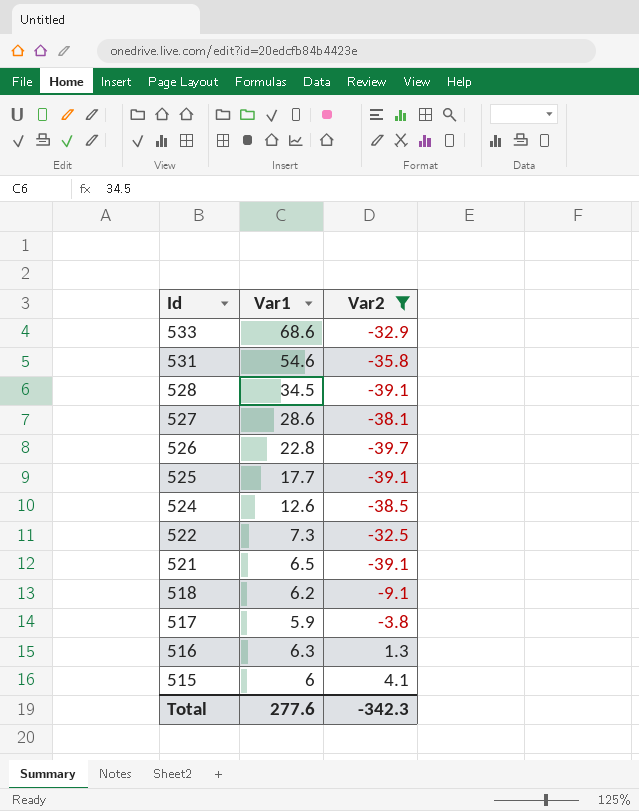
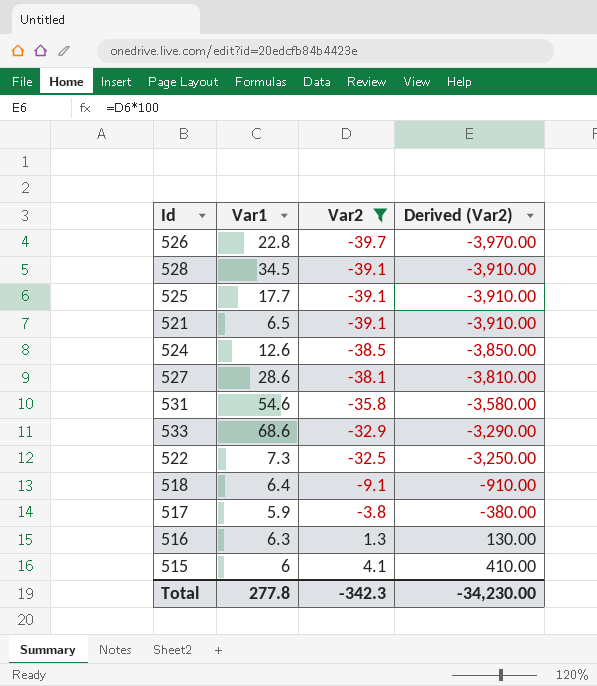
row order: Id descending -> Var2 ascending
column Derived (Var2) | formula: none -> [Var2] * 100
518 | Var1: 6.2 -> 6.4
Total | Var1: 277.6 -> 277.8

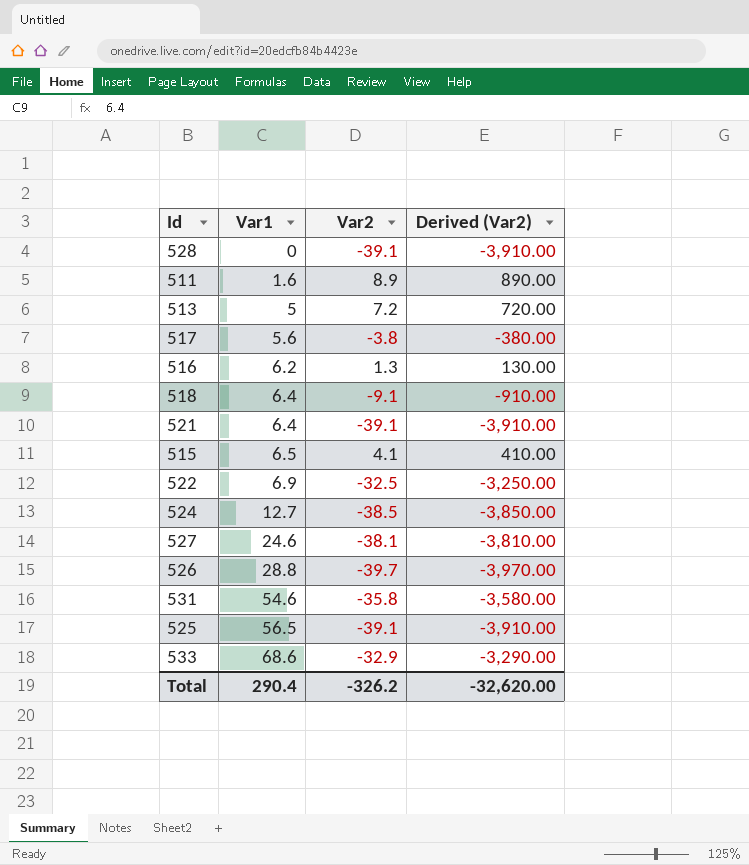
filter: Var2 <= 4.1 -> none
row order: Var2 ascending -> Var1 ascending
528 | Var1: 34.5 -> 0
517 | Var1: 5.9 -> 5.6
516 | Var1: 6.3 -> 6.2
521 | Var1: 6.5 -> 6.4
515 | Var1: 6 -> 6.5
522 | Var1: 7.3 -> 6.9
524 | Var1: 12.6 -> 12.7
527 | Var1: 28.6 -> 24.6
526 | Var1: 22.8 -> 28.8
525 | Var1: 17.7 -> 56.5
Total | Var1: 277.8 -> 290.4
Total | Var2: -342.3 -> -326.2
Total | Derived (Var2): -34,230.00 -> -32,620.00

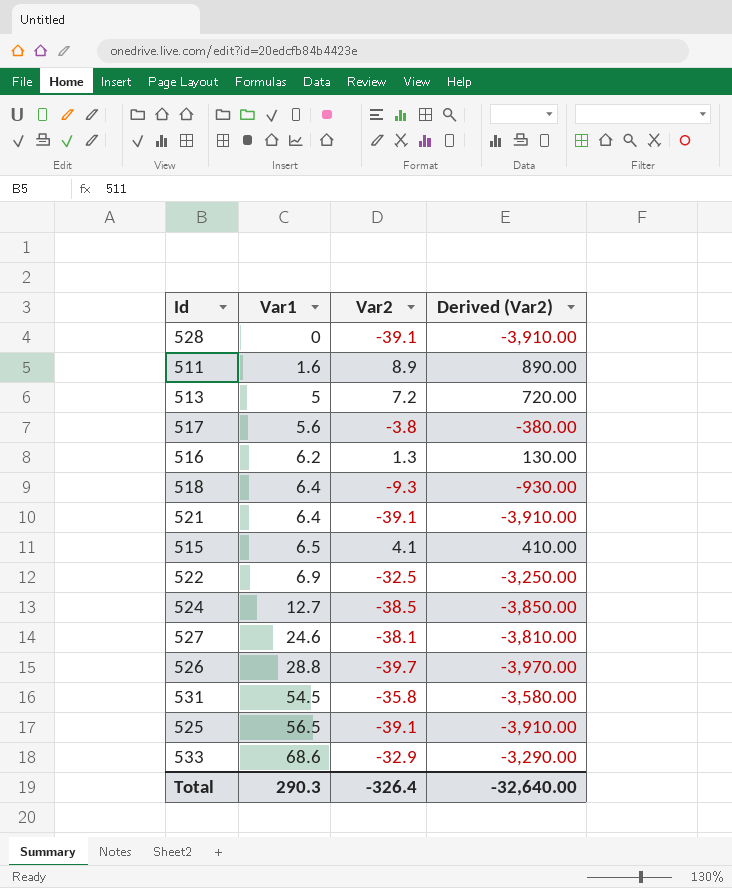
518 | Var2: -9.1 -> -9.3
518 | Derived (Var2): -910.00 -> -930.00
531 | Var1: 54.6 -> 54.5
Total | Var1: 290.4 -> 290.3
Total | Var2: -326.2 -> -326.4
Total | Derived (Var2): -32,620.00 -> -32,640.00

